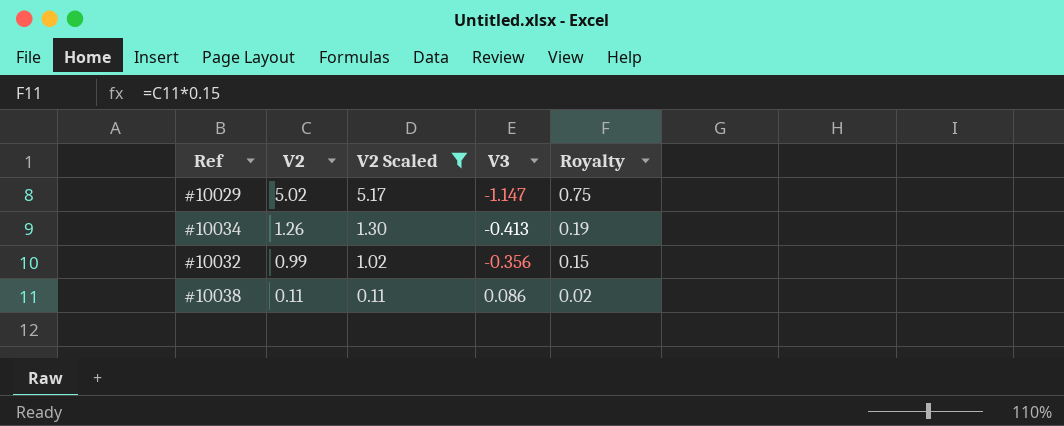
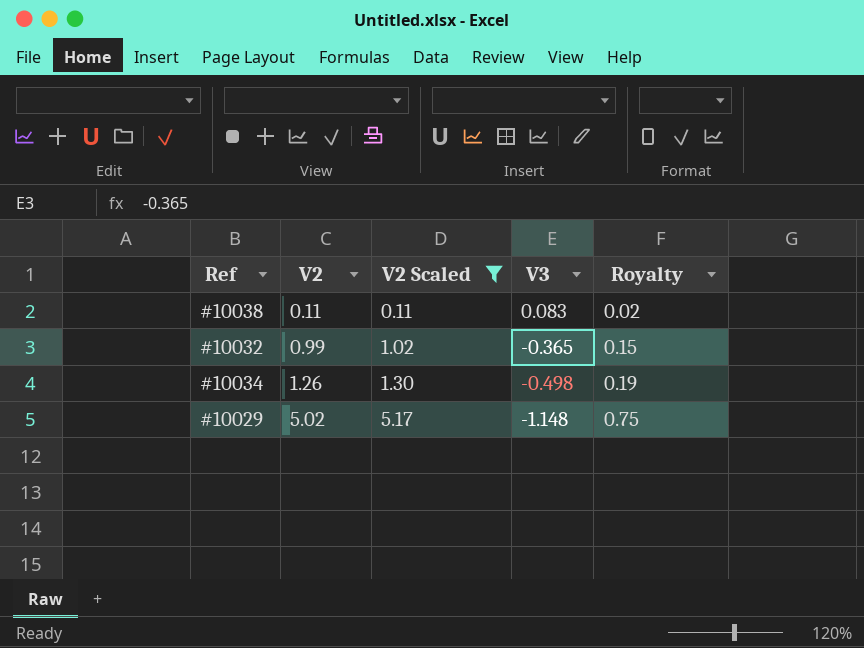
row order: V2 descending -> V2 ascending
#10038 | V3: 0.086 -> 0.083
#10032 | V3: -0.356 -> -0.365
#10034 | V3: -0.413 -> -0.498
#10029 | V3: -1.147 -> -1.148

